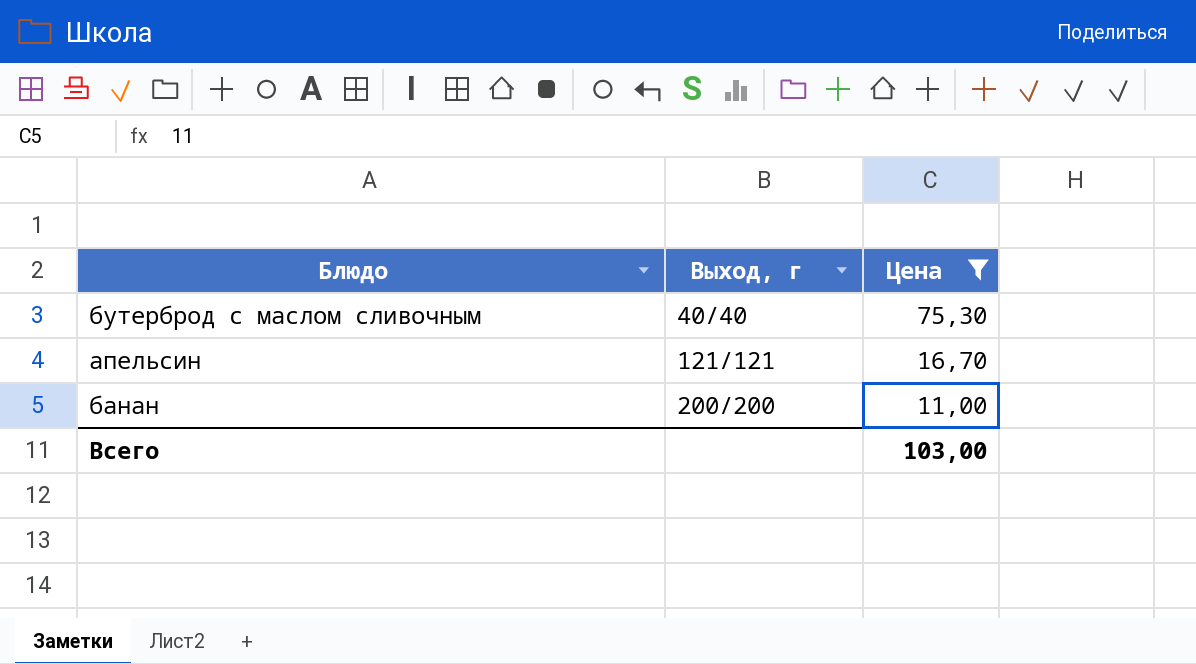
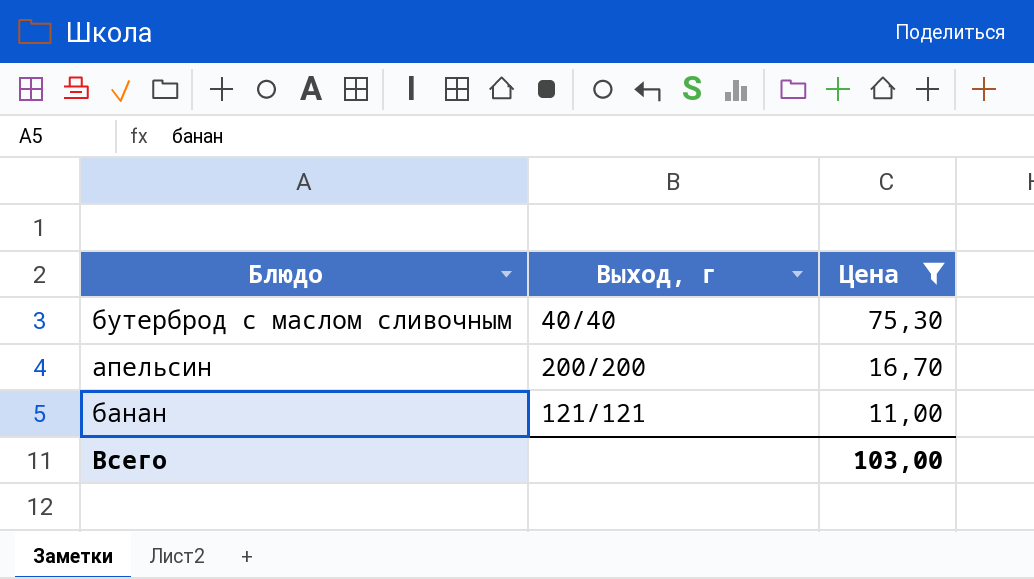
апельсин | Выход, г: 121/121 -> 200/200
банан | Выход, г: 200/200 -> 121/121

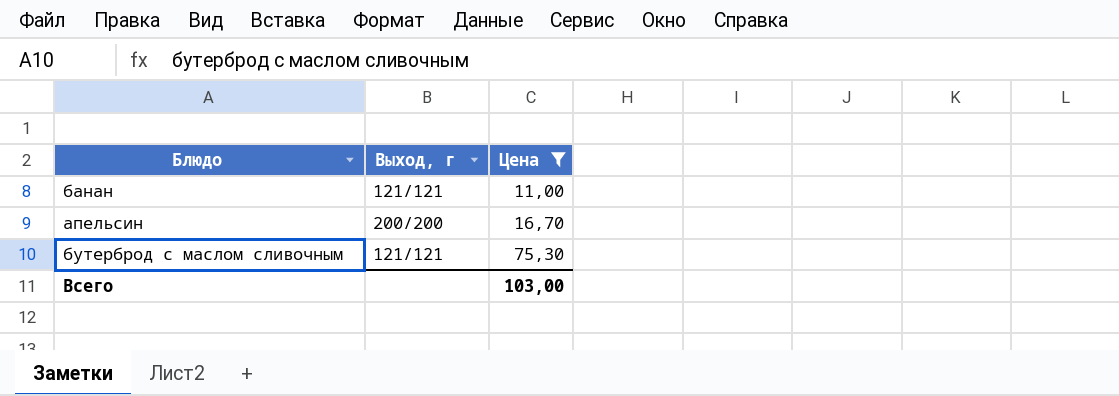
row order: Цена descending -> Цена ascending
бутерброд с маслом сливочным | Выход, г: 40/40 -> 121/121

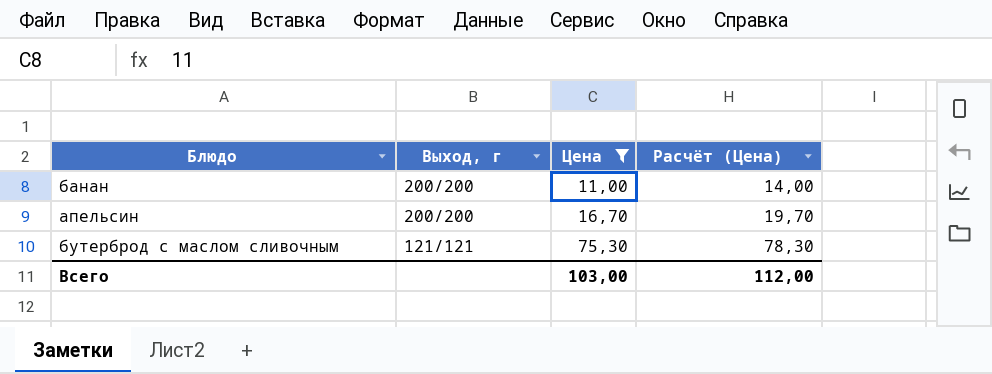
column Расчёт (Цена) | formula: none -> [Цена] + 3
банан | Выход, г: 121/121 -> 200/200

